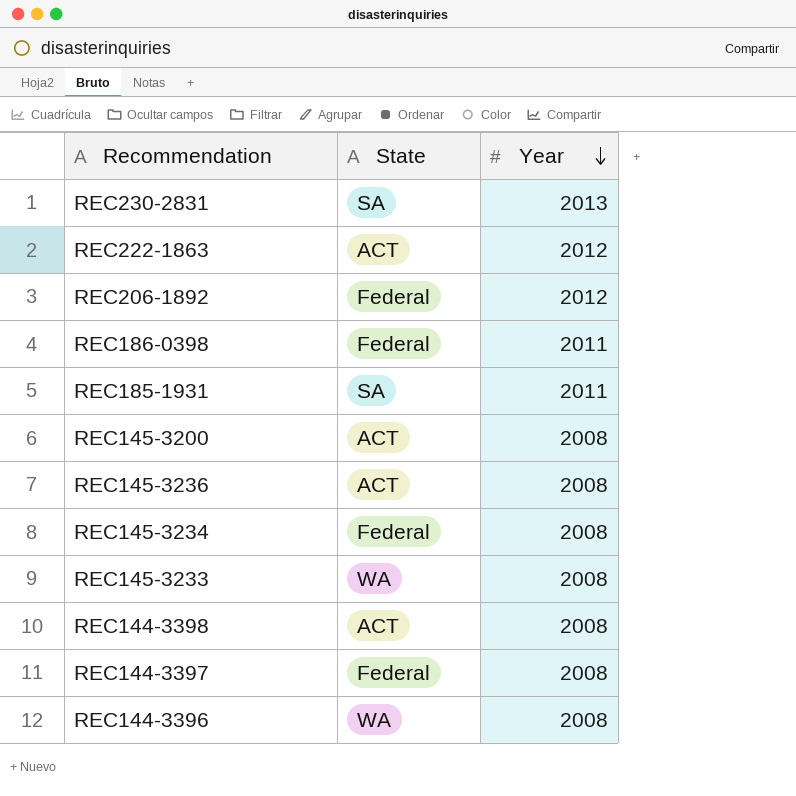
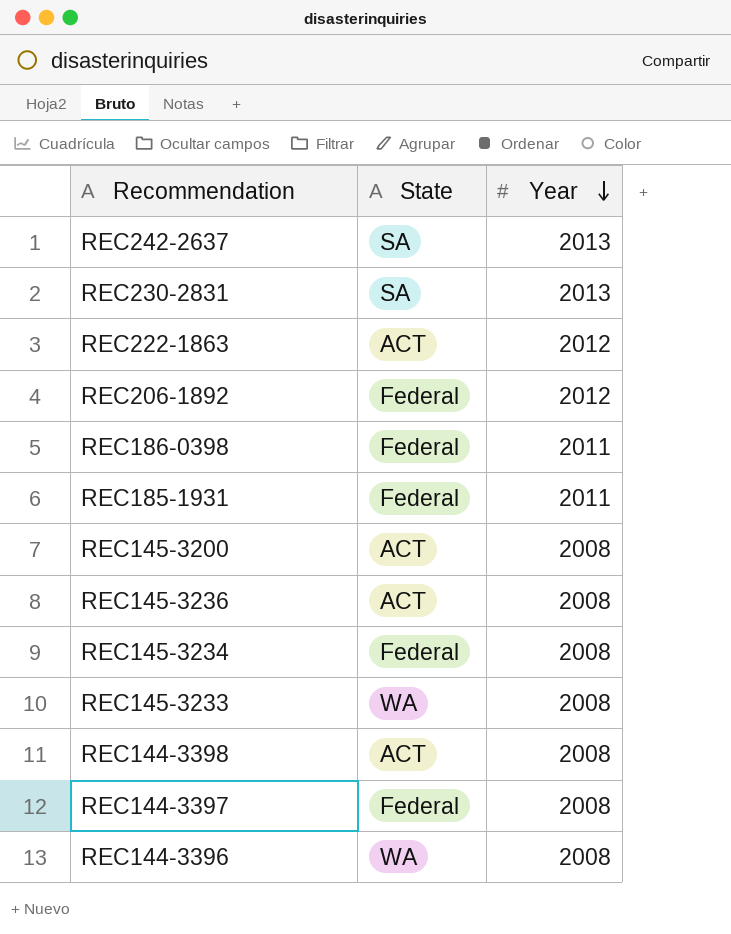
row REC242-2637: none -> SA | 2013
REC185-1931 | State: SA -> Federal

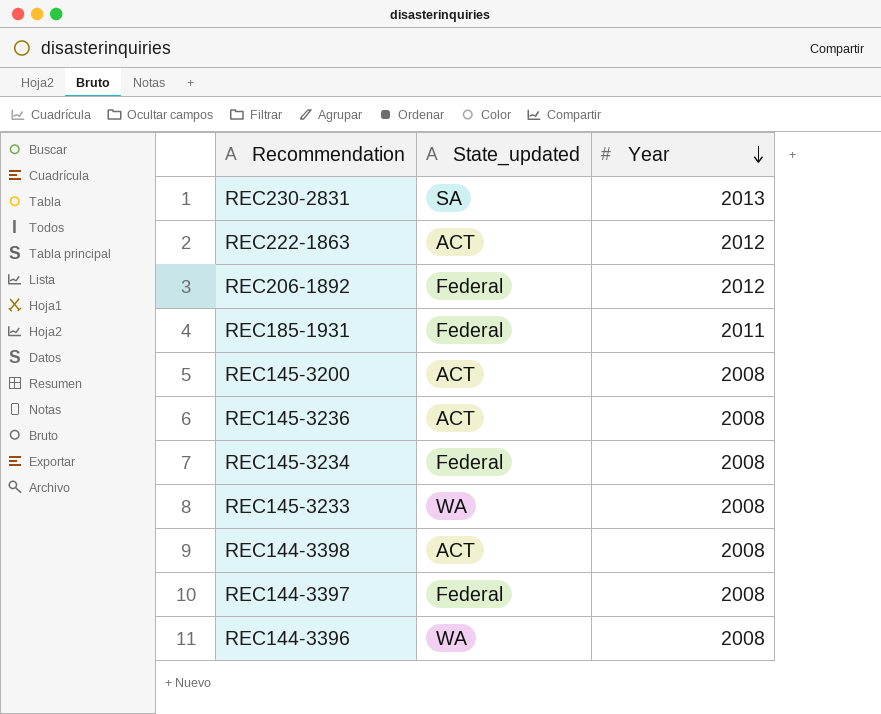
column name: State -> State_updated
row REC242-2637: SA | 2013 -> none
row REC186-0398: Federal | 2011 -> none

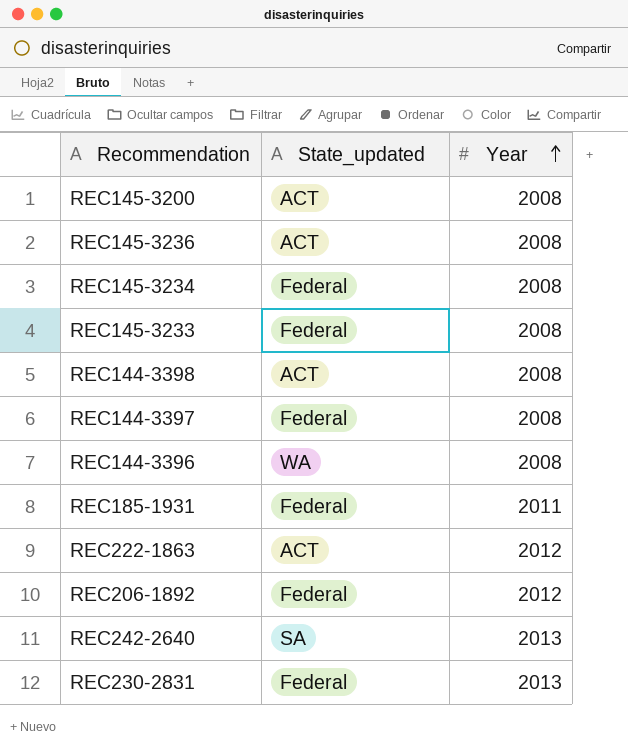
row order: Year descending -> Year ascending
REC145-3233 | State_updated: WA -> Federal
row REC242-2640: none -> SA | 2013
REC230-2831 | State_updated: SA -> Federal

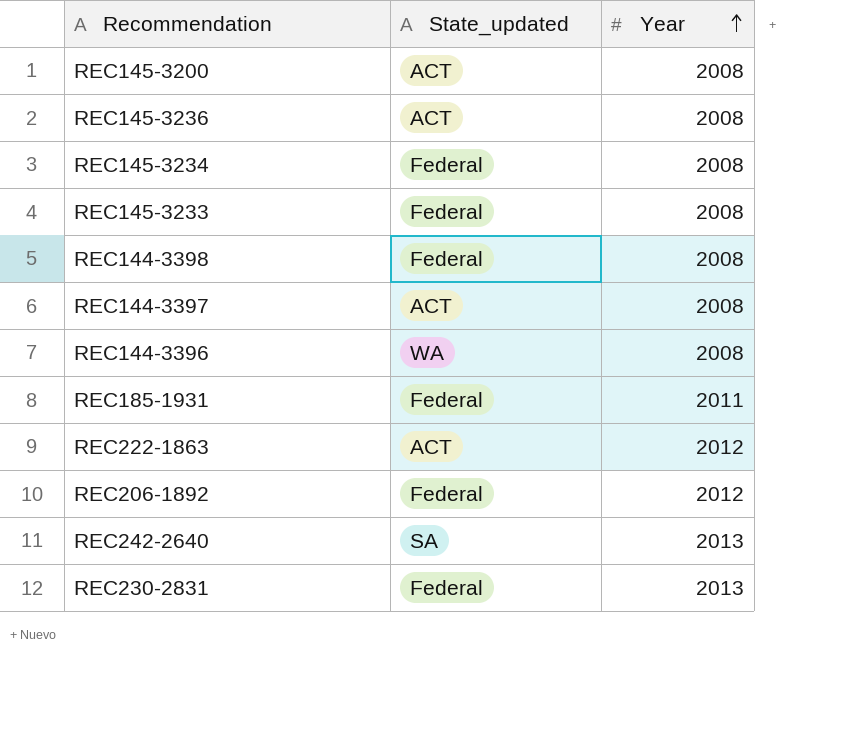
REC144-3398 | State_updated: ACT -> Federal
REC144-3397 | State_updated: Federal -> ACT

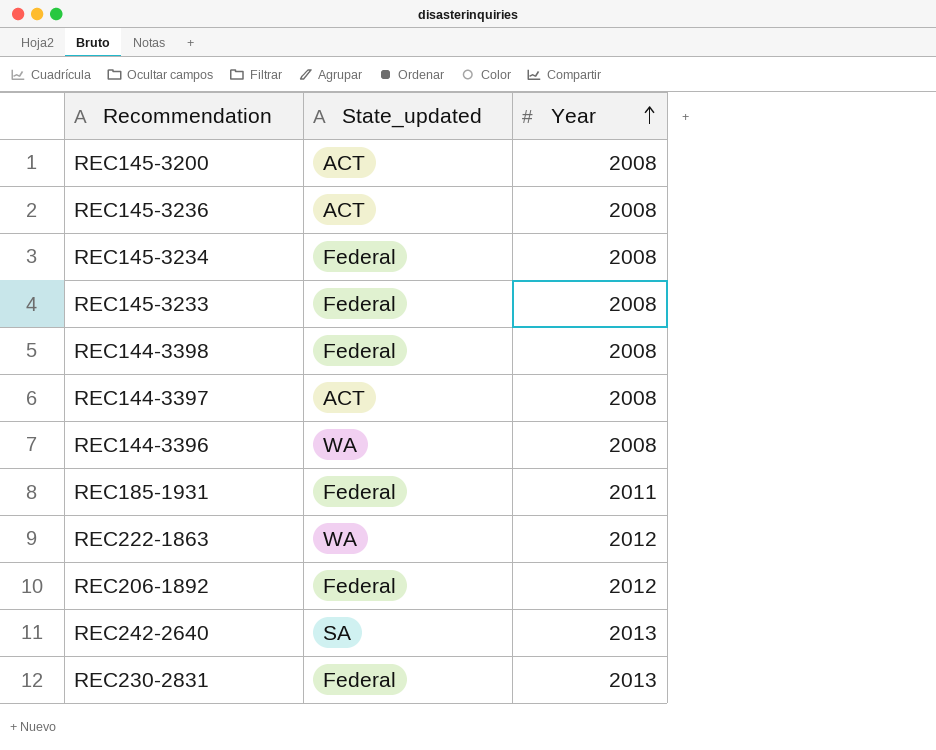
REC222-1863 | State_updated: ACT -> WA

